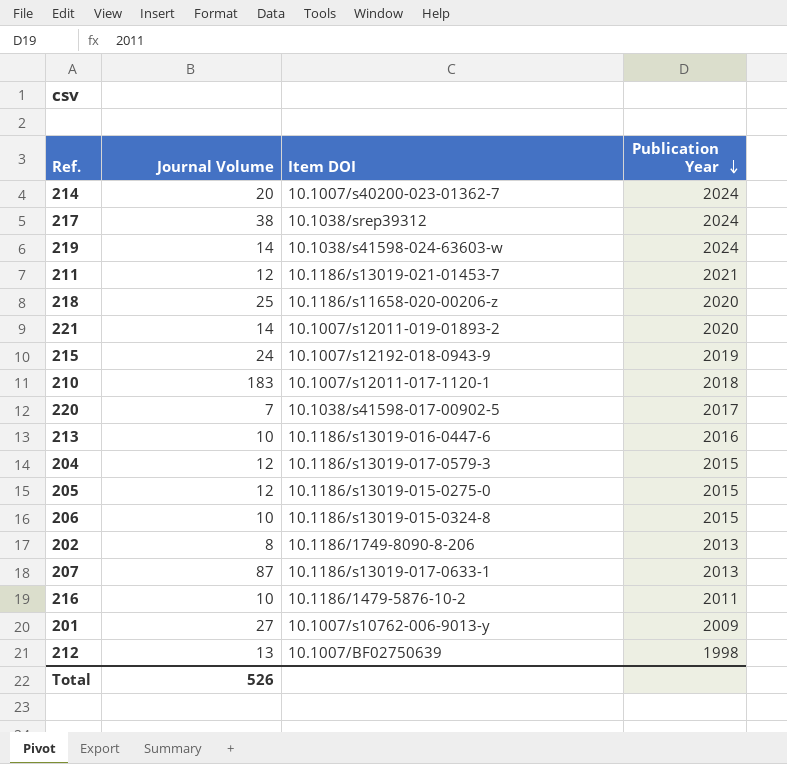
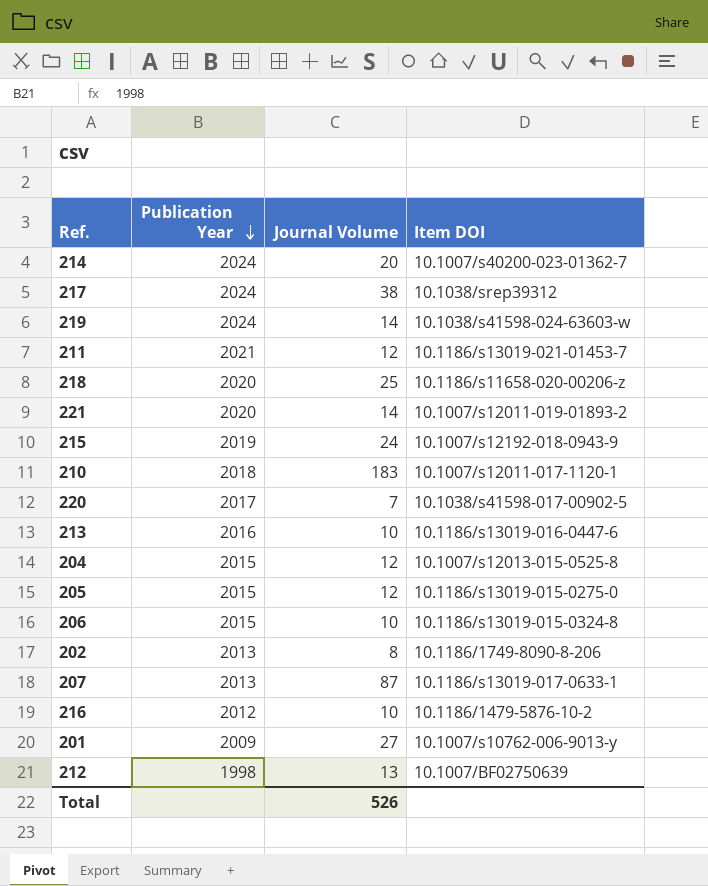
column Publication Year | position: 4 -> 2
204 | Item DOI: 10.1186/s13019-017-0579-3 -> 10.1007/s12013-015-0525-8
216 | Publication Year: 2011 -> 2012

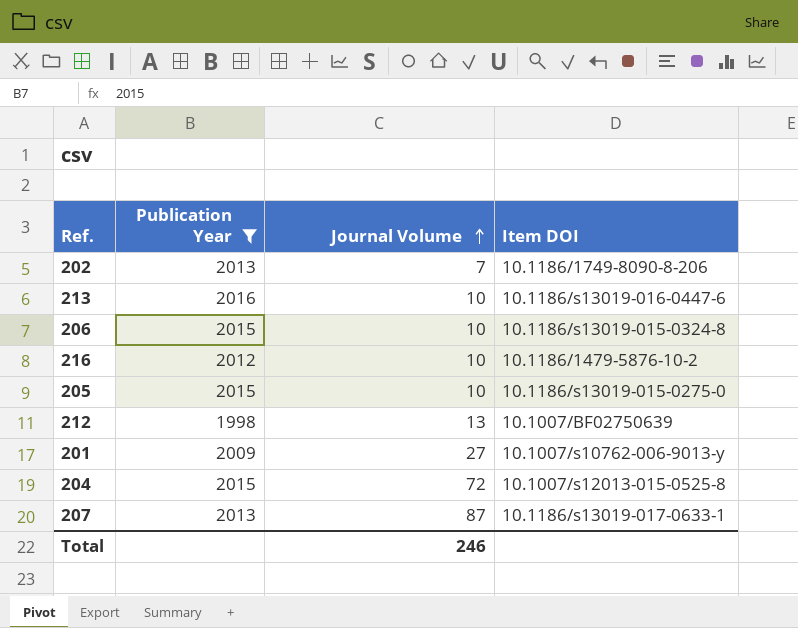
filter: none -> Publication Year <= 2016
row order: Publication Year descending -> Journal Volume ascending
202 | Journal Volume: 8 -> 7
205 | Journal Volume: 12 -> 10
204 | Journal Volume: 12 -> 72
Total | Journal Volume: 526 -> 246

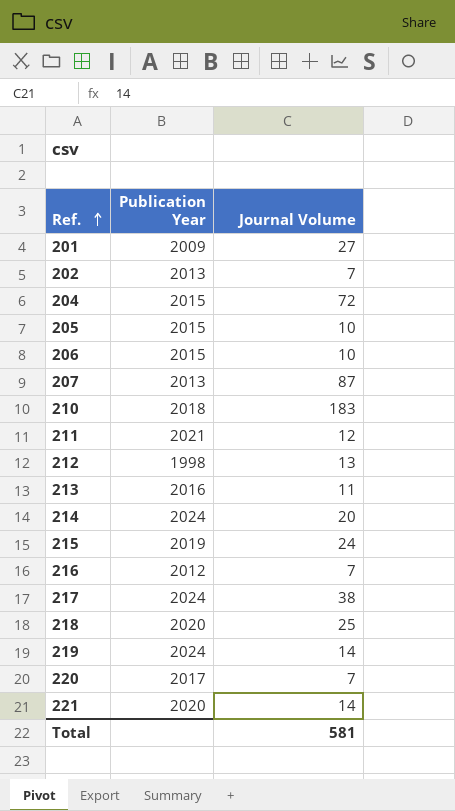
filter: Publication Year <= 2016 -> none
row order: Journal Volume ascending -> Ref. ascending
column Item DOI | position: 4 -> none
213 | Journal Volume: 10 -> 11
216 | Journal Volume: 10 -> 7
Total | Journal Volume: 246 -> 581

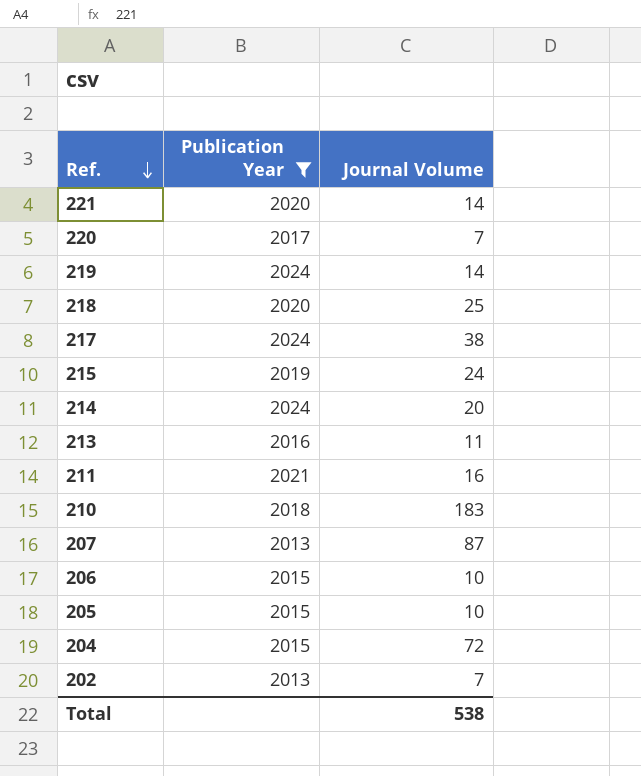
filter: none -> Publication Year >= 2013
row order: Ref. ascending -> Ref. descending
211 | Journal Volume: 12 -> 16
Total | Journal Volume: 581 -> 538

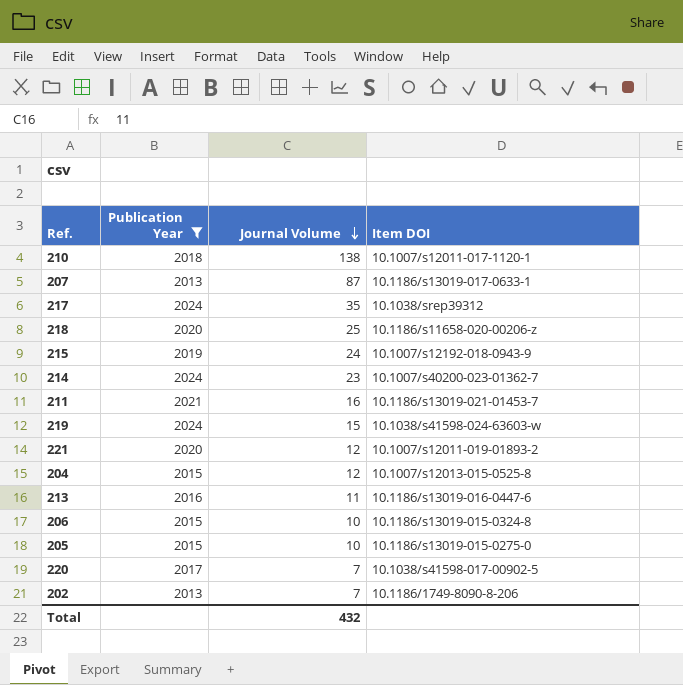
row order: Ref. descending -> Journal Volume descending
column Item DOI | position: none -> 4
210 | Journal Volume: 183 -> 138
217 | Journal Volume: 38 -> 35
214 | Journal Volume: 20 -> 23
219 | Journal Volume: 14 -> 15
221 | Journal Volume: 14 -> 12
204 | Journal Volume: 72 -> 12
Total | Journal Volume: 538 -> 432

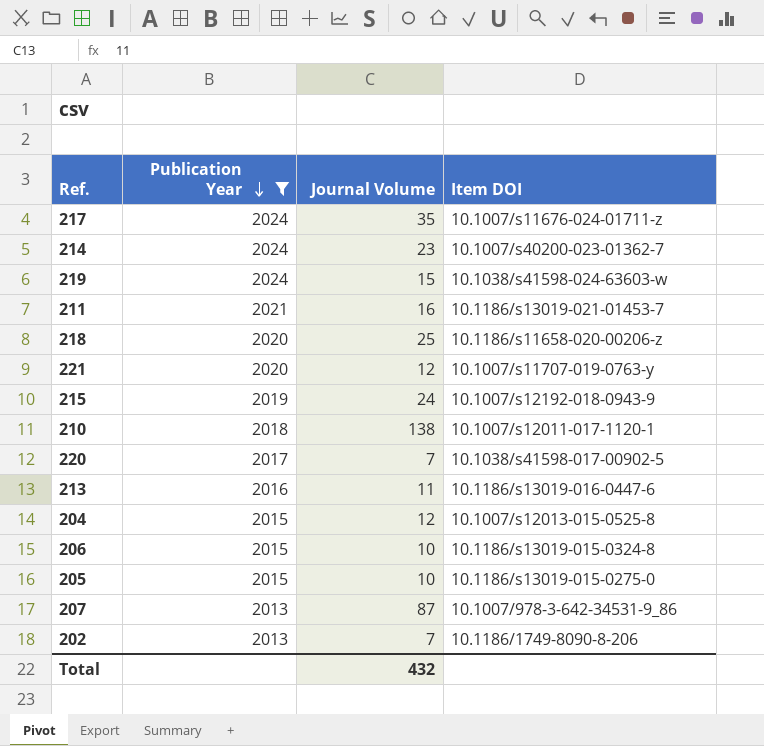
row order: Journal Volume descending -> Publication Year descending
217 | Item DOI: 10.1038/srep39312 -> 10.1007/s11676-024-01711-z
221 | Item DOI: 10.1007/s12011-019-01893-2 -> 10.1007/s11707-019-0763-y
207 | Item DOI: 10.1186/s13019-017-0633-1 -> 10.1007/978-3-642-34531-9_86

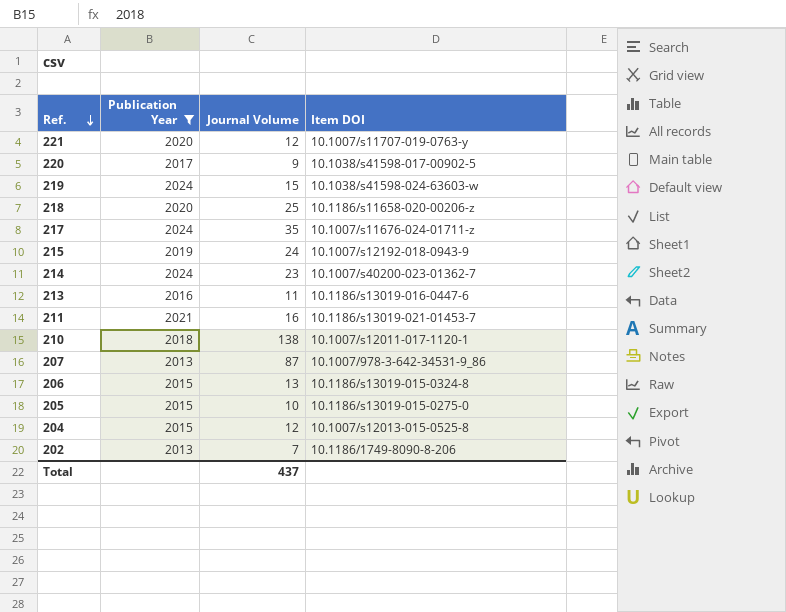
row order: Publication Year descending -> Ref. descending
220 | Journal Volume: 7 -> 9
206 | Journal Volume: 10 -> 13
Total | Journal Volume: 432 -> 437

